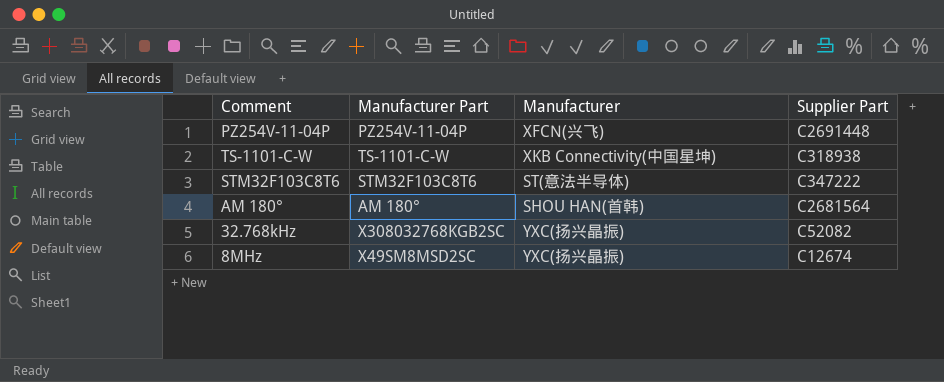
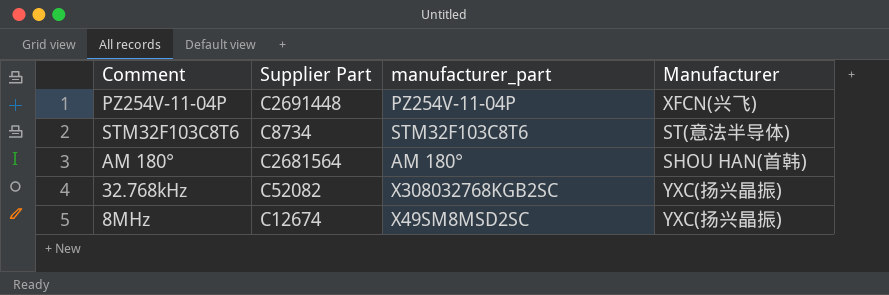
column Supplier Part | position: 4 -> 2
column name: Manufacturer Part -> manufacturer_part
row TS-1101-C-W: TS-1101-C-W | XKB Connectivity(中国星坤) | C318938 -> none
STM32F103C8T6 | Supplier Part: C347222 -> C8734

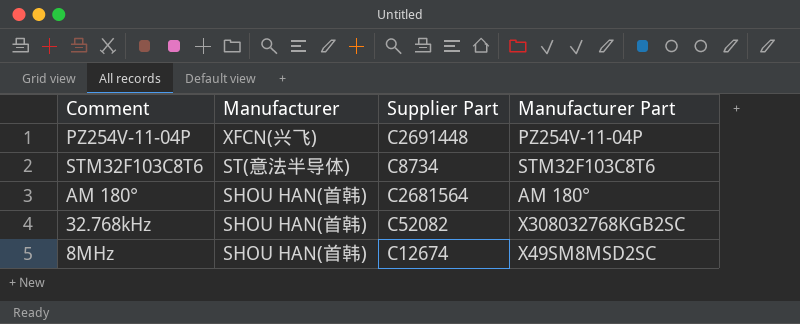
column Manufacturer | position: 4 -> 2
column name: manufacturer_part -> Manufacturer Part
32.768kHz | Manufacturer: YXC(扬兴晶振) -> SHOU HAN(首韩)
8MHz | Manufacturer: YXC(扬兴晶振) -> SHOU HAN(首韩)

